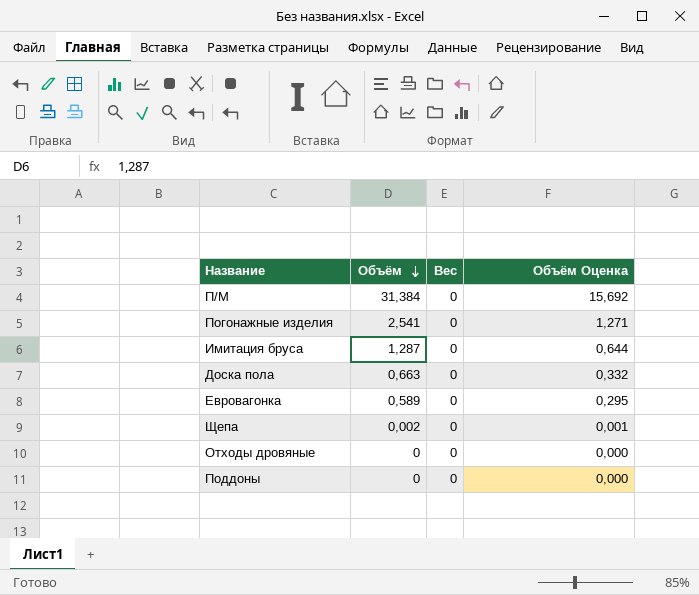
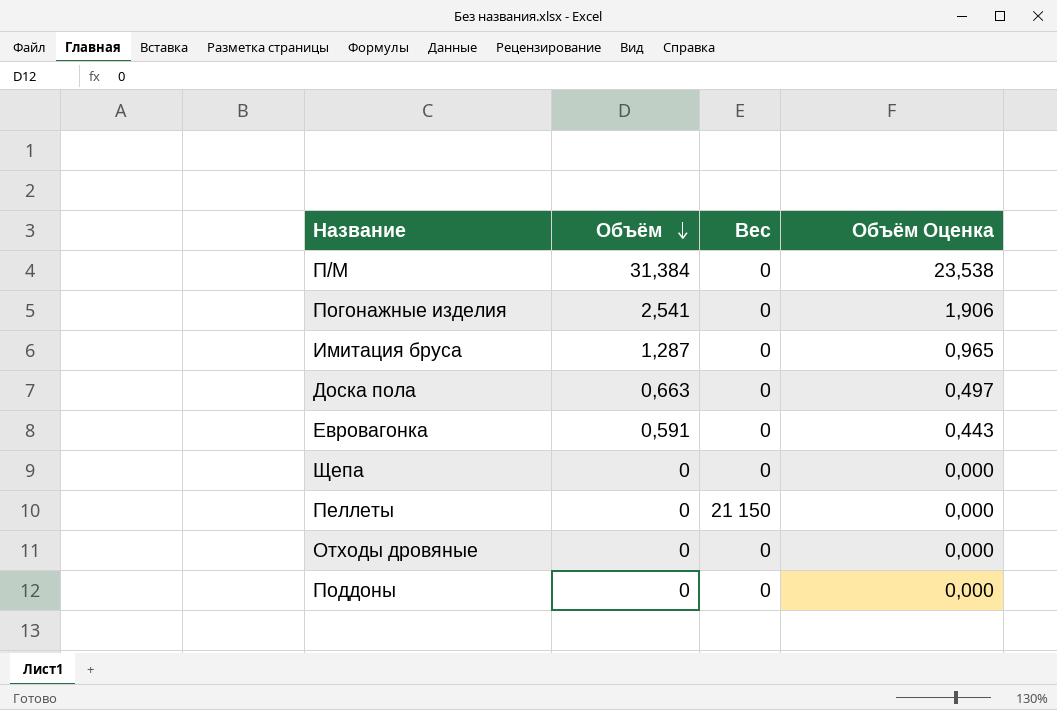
column Объём Оценка | formula: [Объём] * 0,5 -> [Объём] * 0,75
Евровагонка | Объём: 0,589 -> 0,591
Щепа | Объём: 0,002 -> 0
row Пеллеты: none -> 0 | 21 150 | 0,000

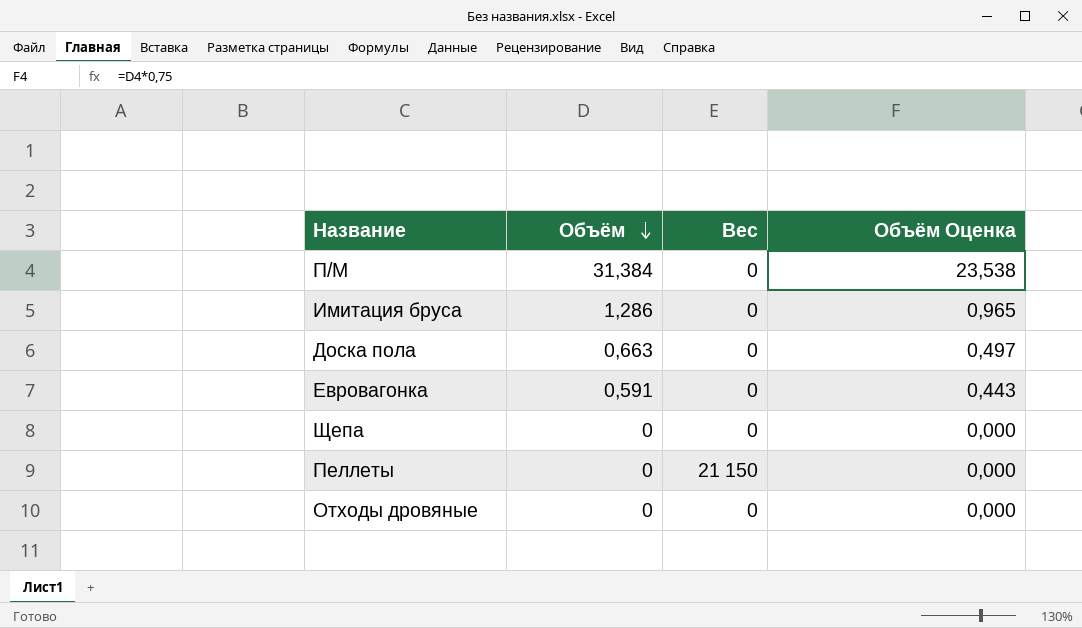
row Погонажные изделия: 2,541 | 0 | 1,906 -> none
row Поддоны: 0 | 0 | 0,000 -> none
Имитация бруса | Объём: 1,287 -> 1,286

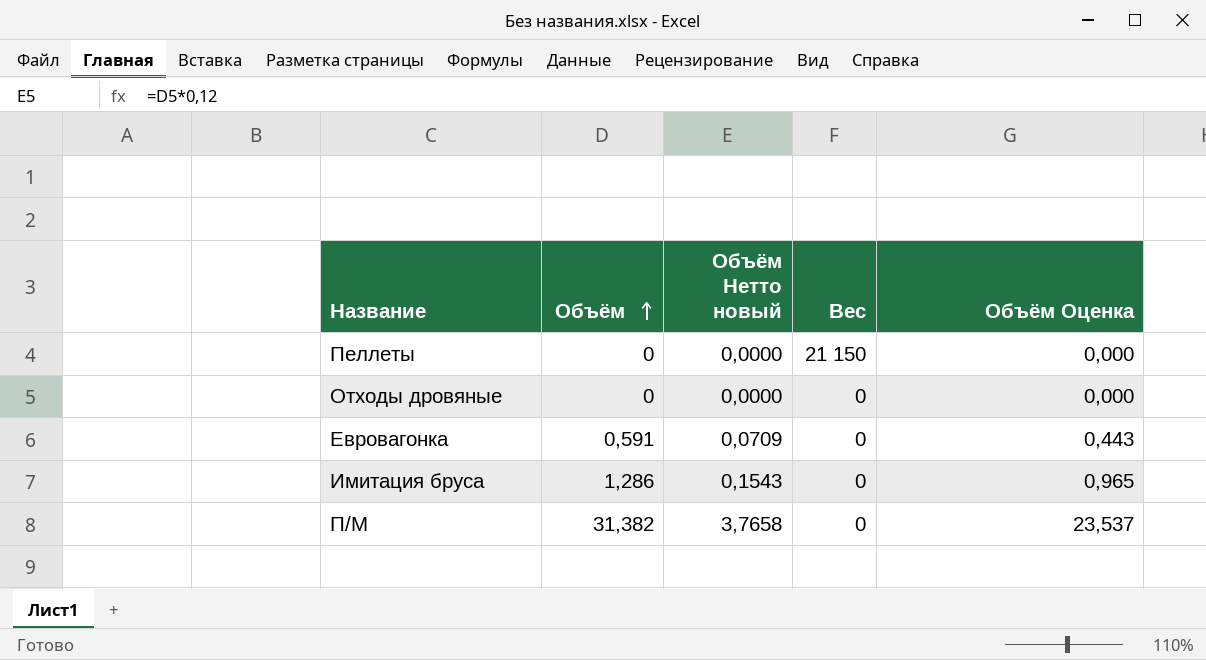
row order: Объём descending -> Объём ascending
column Объём Нетто новый | formula: none -> [Объём] * 0,12
row Доска пола: 0,663 | 0 | 0,497 -> none
row Щепа: 0 | 0 | 0,000 -> none
П/М | Объём: 31,384 -> 31,382
П/М | Объём Оценка: 23,538 -> 23,537

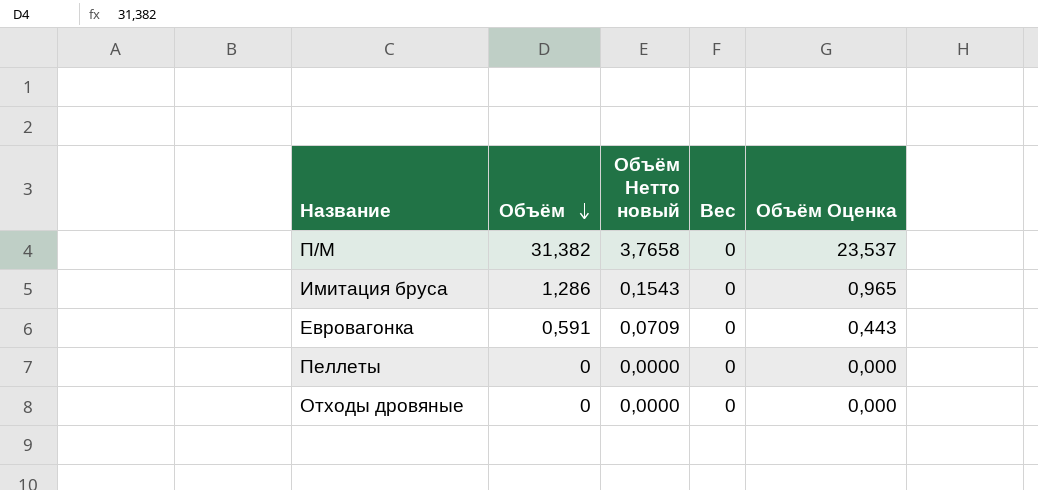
row order: Объём ascending -> Объём descending
Пеллеты | Вес: 21 150 -> 0

